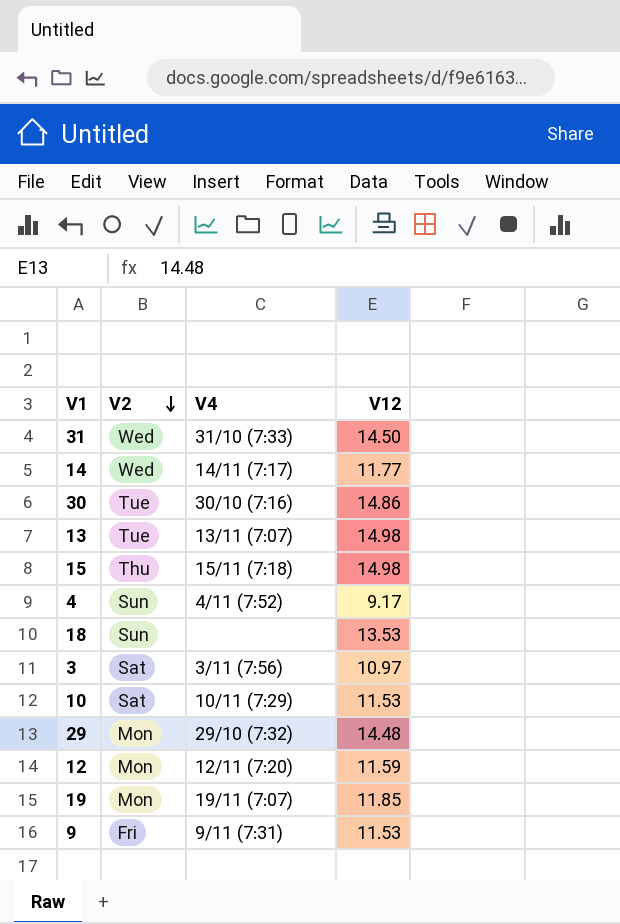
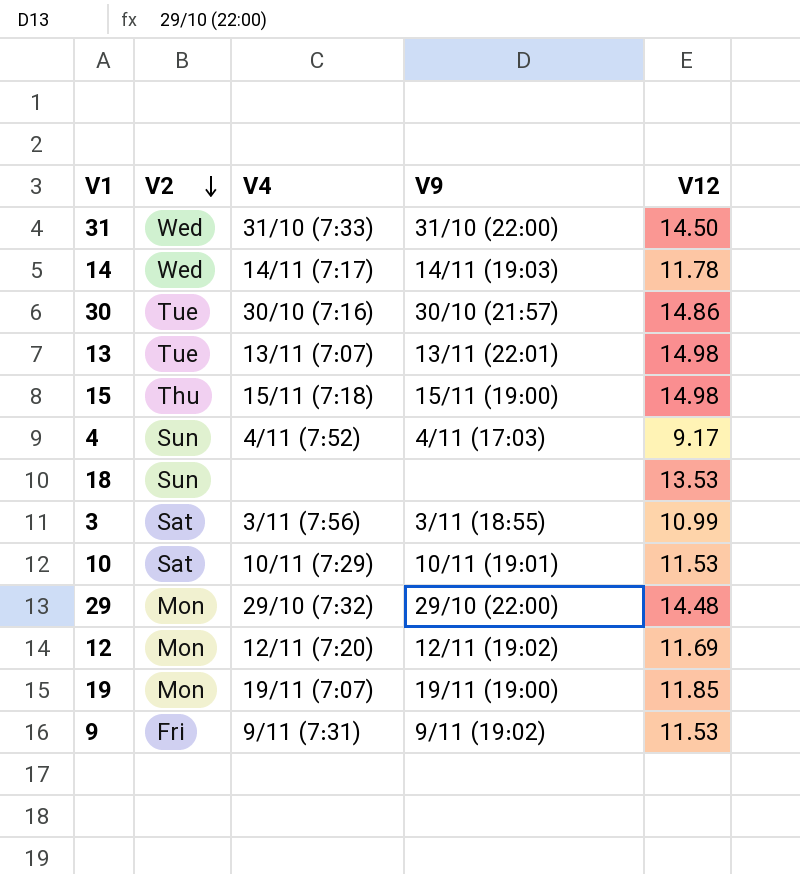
column V9 | position: none -> 4
14 | V12: 11.77 -> 11.78
3 | V12: 10.97 -> 10.99
12 | V12: 11.59 -> 11.69

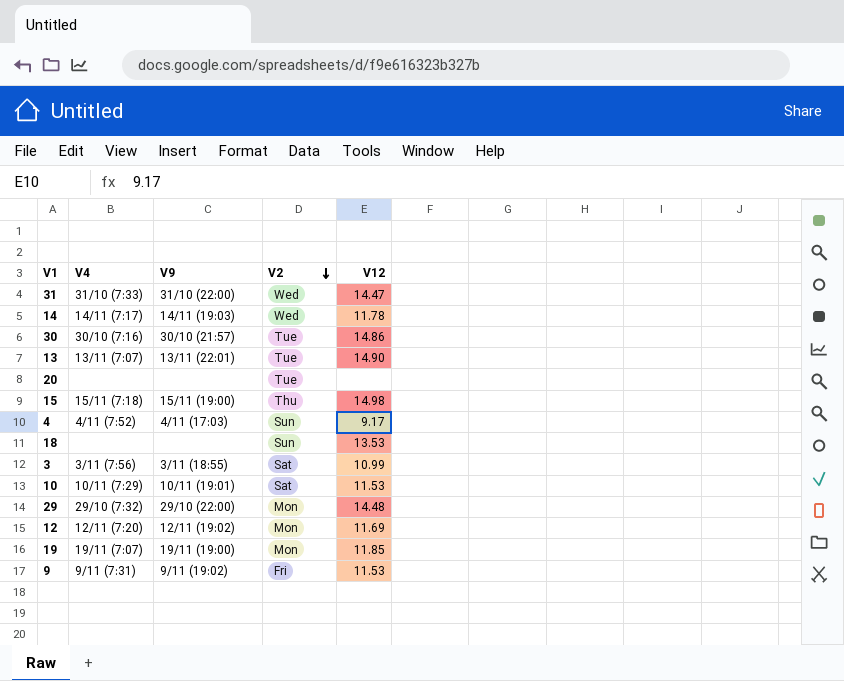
column V2 | position: 2 -> 4
31 | V12: 14.50 -> 14.47
13 | V12: 14.98 -> 14.90
row 20: none -> none | none | Tue | none

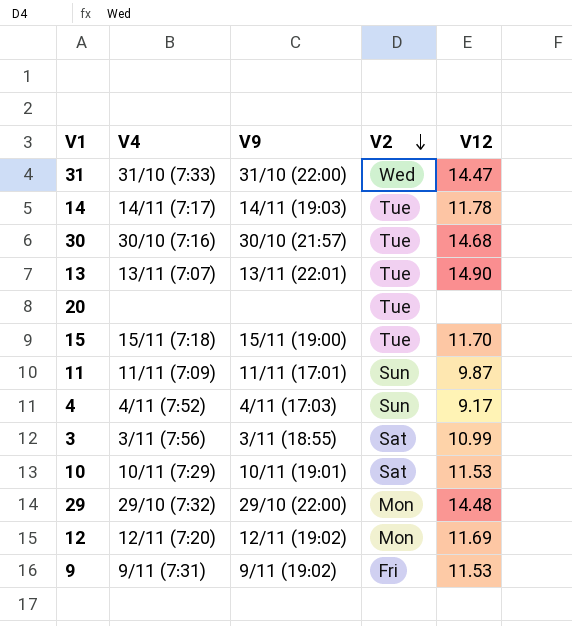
row 18: none | none | Sun | 13.53 -> none
row 19: 19/11 (7:07) | 19/11 (19:00) | Mon | 11.85 -> none
14 | V2: Wed -> Tue
30 | V12: 14.86 -> 14.68
15 | V2: Thu -> Tue
15 | V12: 14.98 -> 11.70
row 11: none -> 11/11 (7:09) | 11/11 (17:01) | Sun | 9.87

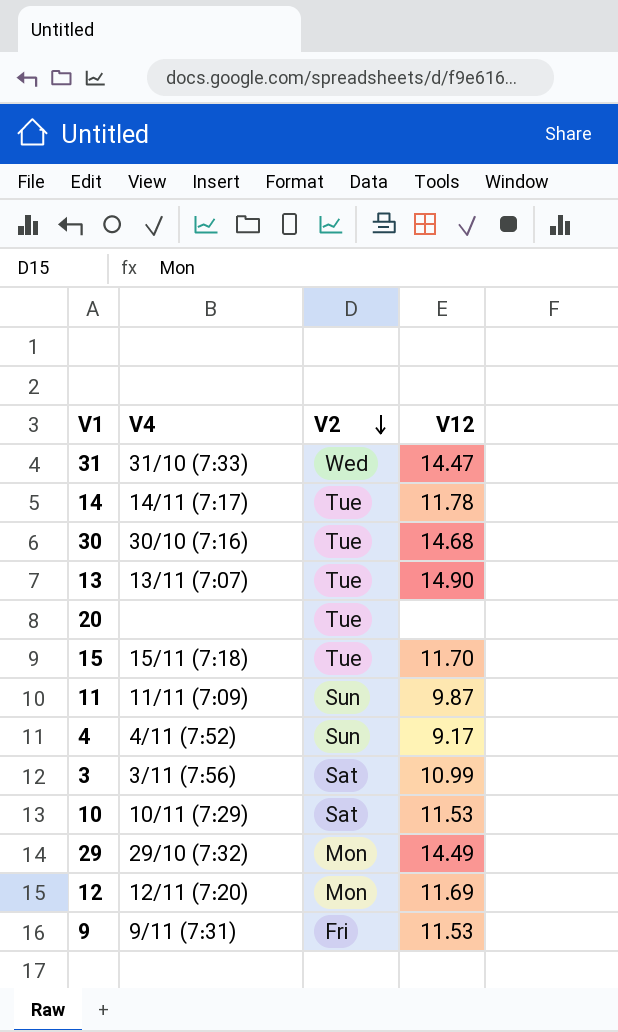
column V9 | position: 3 -> none
29 | V12: 14.48 -> 14.49

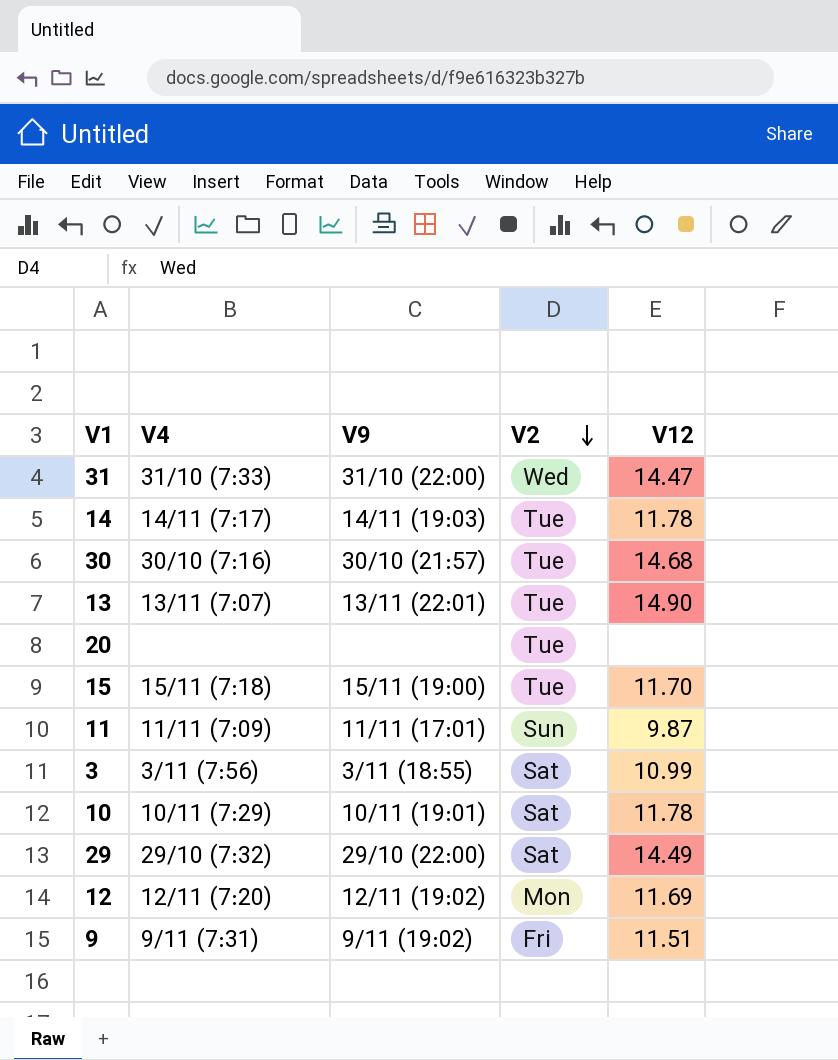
column V9 | position: none -> 3
row 4: 4/11 (7:52) | Sun | 9.17 -> none
10 | V12: 11.53 -> 11.78
29 | V2: Mon -> Sat
9 | V12: 11.53 -> 11.51

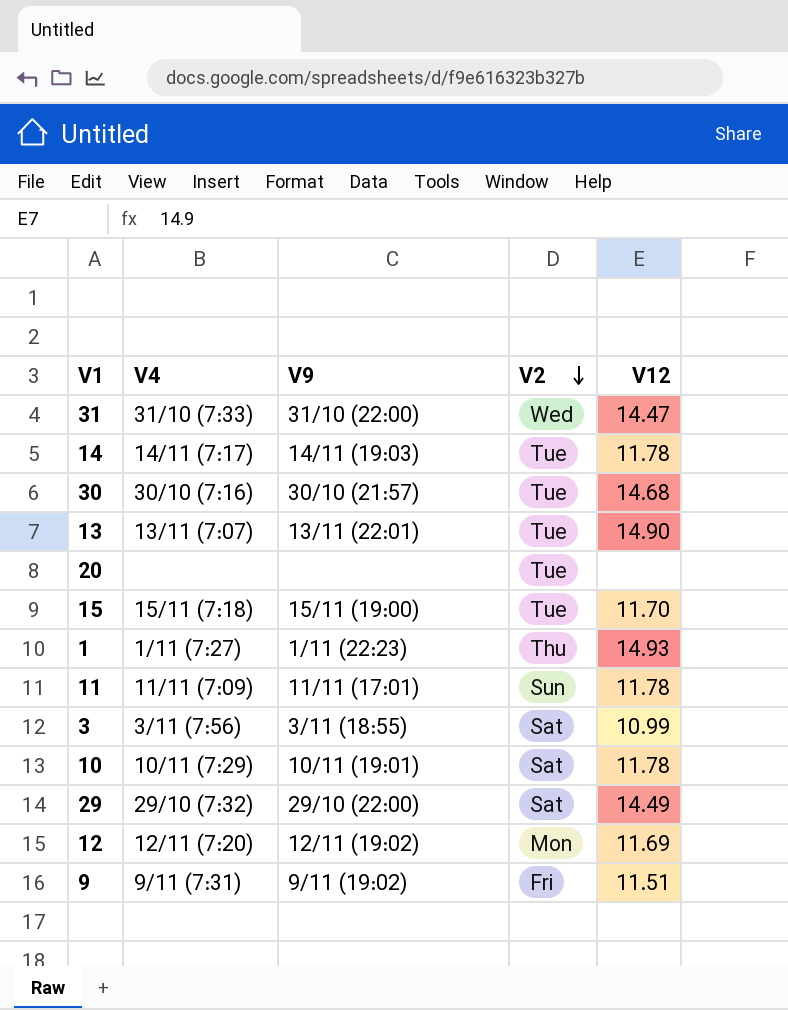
row 1: none -> 1/11 (7:27) | 1/11 (22:23) | Thu | 14.93
11 | V12: 9.87 -> 11.78

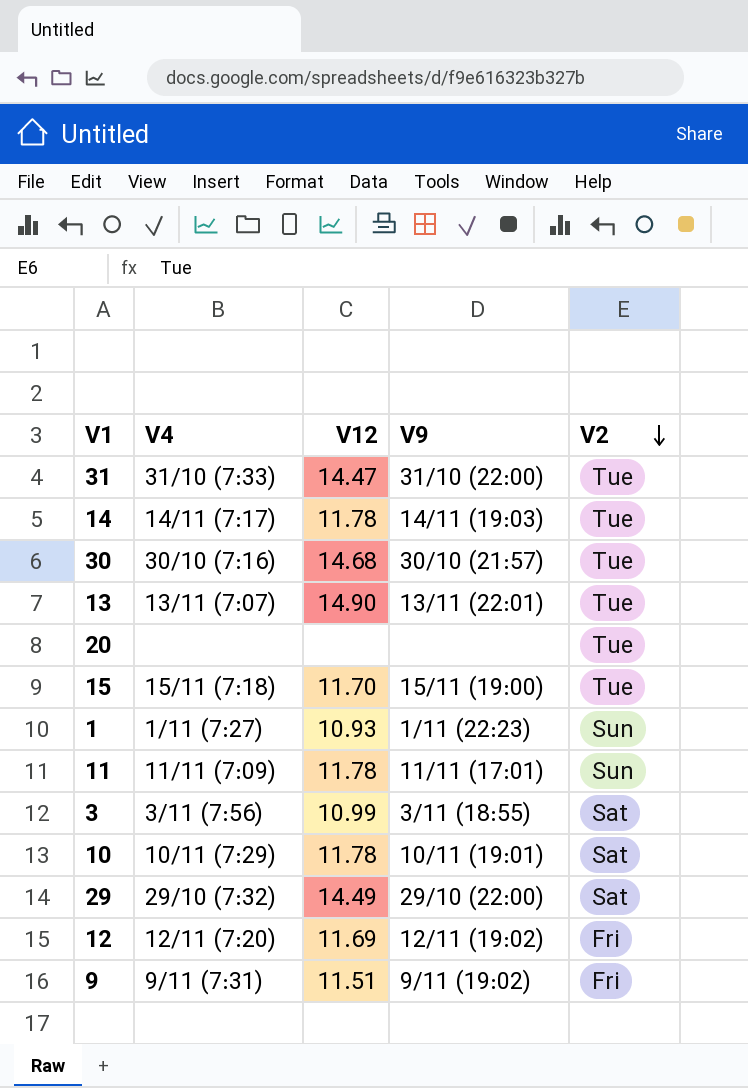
column V12 | position: 5 -> 3
31 | V2: Wed -> Tue
1 | V12: 14.93 -> 10.93
1 | V2: Thu -> Sun
12 | V2: Mon -> Fri

